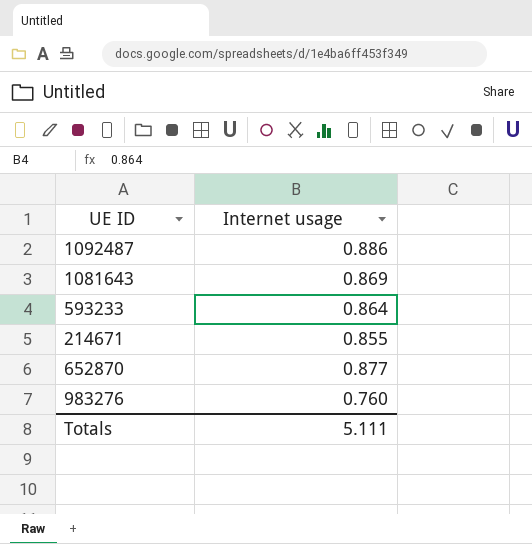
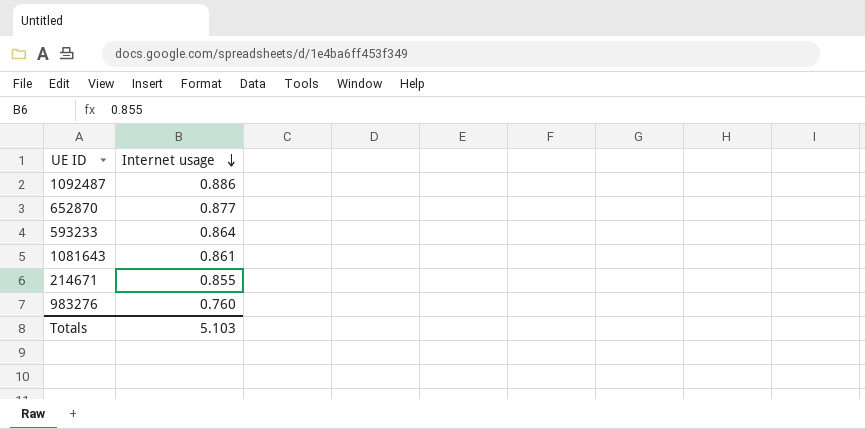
row order: none -> Internet usage descending
1081643 | Internet usage: 0.869 -> 0.861
Totals | Internet usage: 5.111 -> 5.103

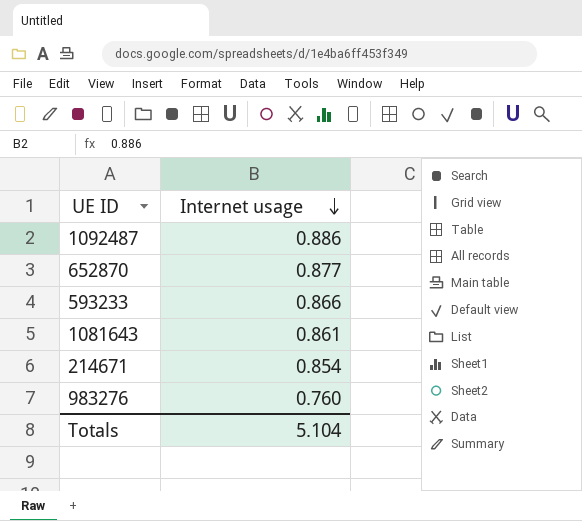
593233 | Internet usage: 0.864 -> 0.866
214671 | Internet usage: 0.855 -> 0.854
Totals | Internet usage: 5.103 -> 5.104

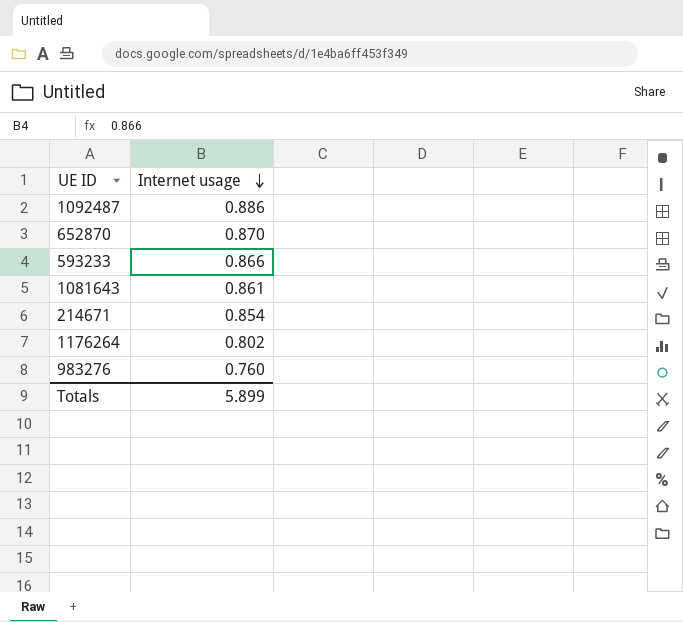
652870 | Internet usage: 0.877 -> 0.870
row 1176264: none -> 0.802
Totals | Internet usage: 5.104 -> 5.899

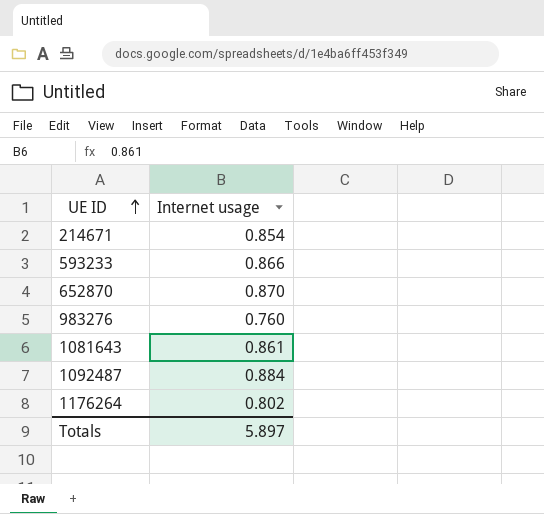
row order: Internet usage descending -> UE ID ascending
1092487 | Internet usage: 0.886 -> 0.884
Totals | Internet usage: 5.899 -> 5.897

